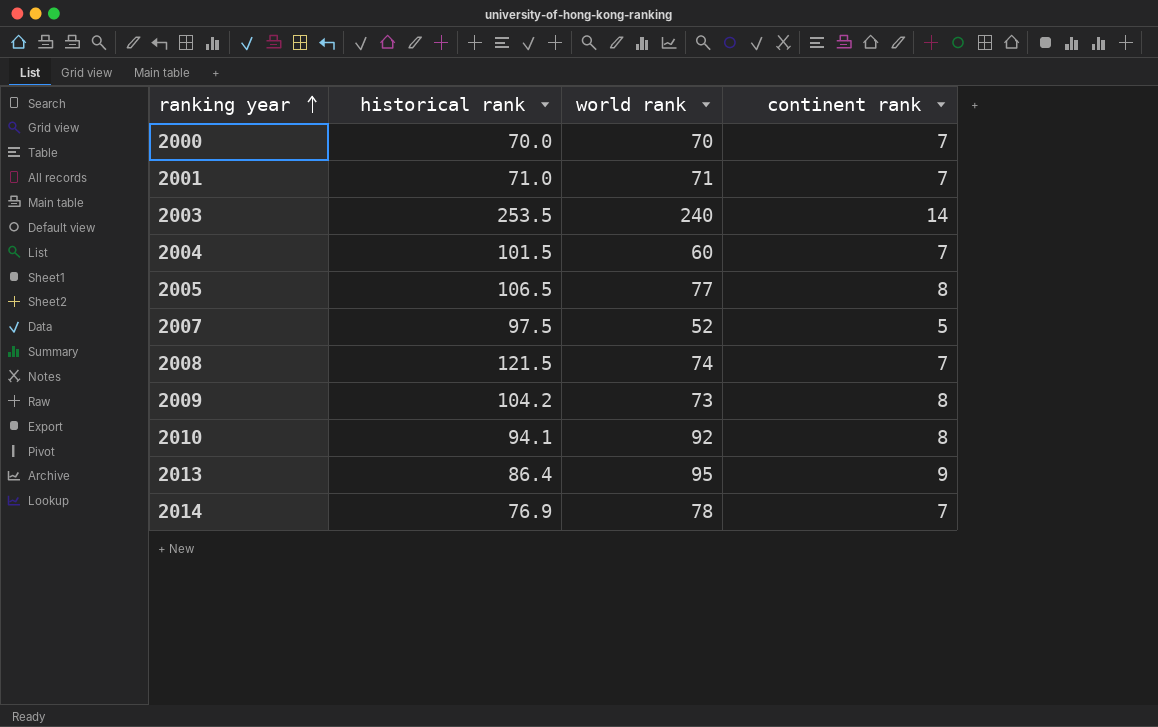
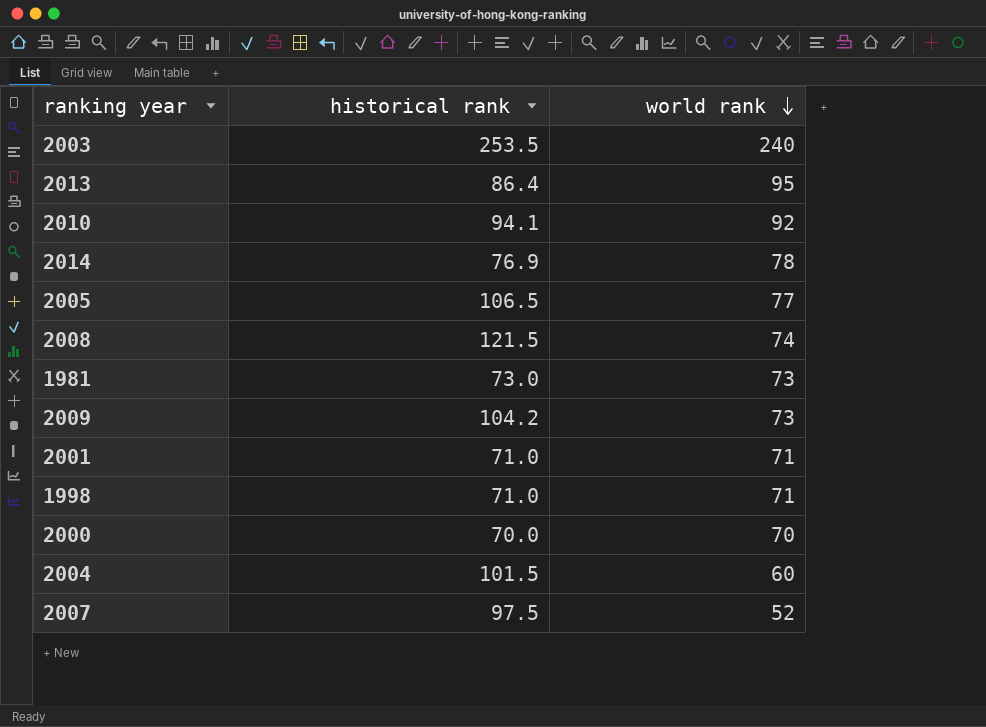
row order: ranking year ascending -> world rank descending
column continent rank | position: 4 -> none
row 1981: none -> 73.0 | 73
row 1998: none -> 71.0 | 71

